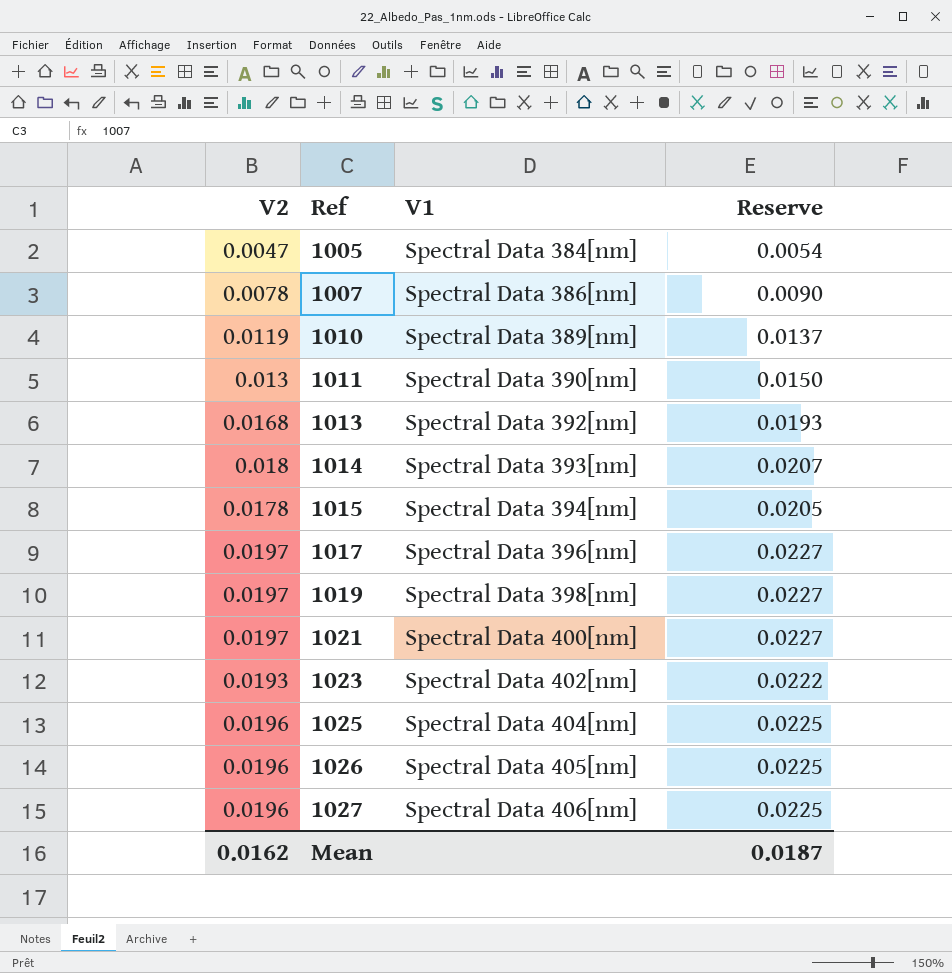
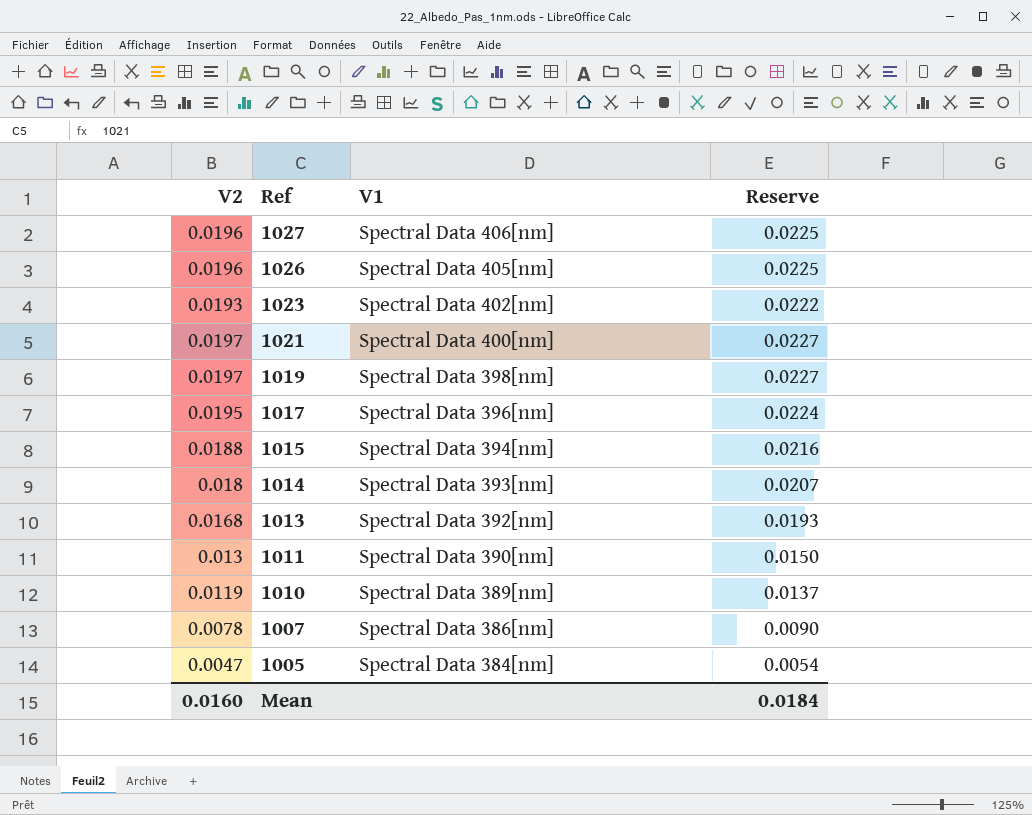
row order: Ref ascending -> Ref descending
row 1025: 0.0196 | Spectral Data 404[nm] | 0.0225 -> none
1017 | V2: 0.0197 -> 0.0195
1017 | Reserve: 0.0227 -> 0.0224
1015 | V2: 0.0178 -> 0.0188
1015 | Reserve: 0.0205 -> 0.0216
Mean | V2: 0.0162 -> 0.0160
Mean | Reserve: 0.0187 -> 0.0184

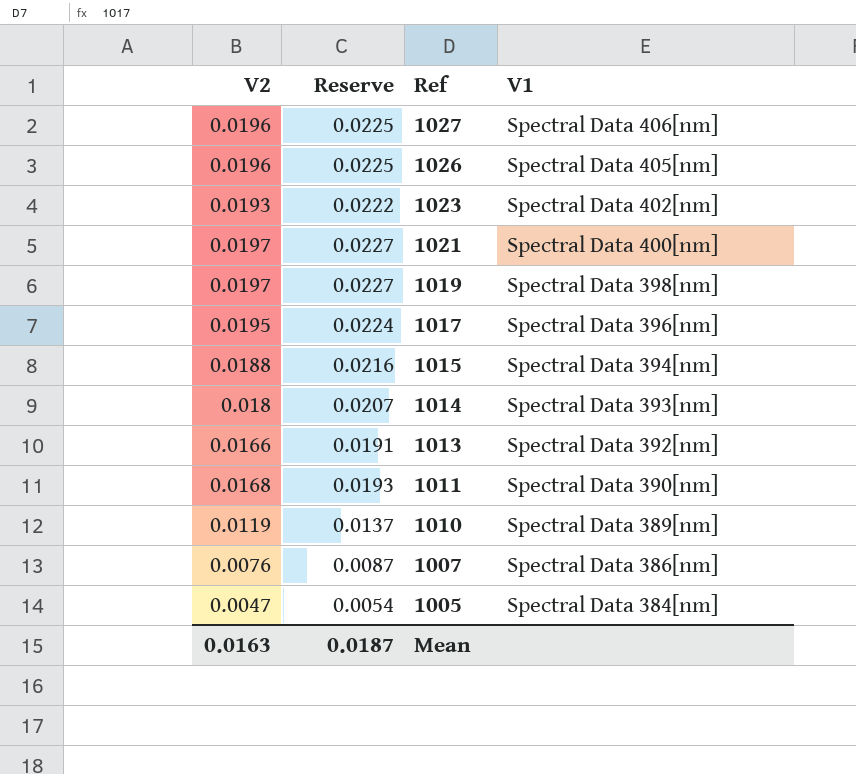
column Reserve | position: 4 -> 2
1013 | V2: 0.0168 -> 0.0166
1013 | Reserve: 0.0193 -> 0.0191
1011 | V2: 0.013 -> 0.0168
1011 | Reserve: 0.0150 -> 0.0193
1007 | V2: 0.0078 -> 0.0076
1007 | Reserve: 0.0090 -> 0.0087
Mean | V2: 0.0160 -> 0.0163
Mean | Reserve: 0.0184 -> 0.0187

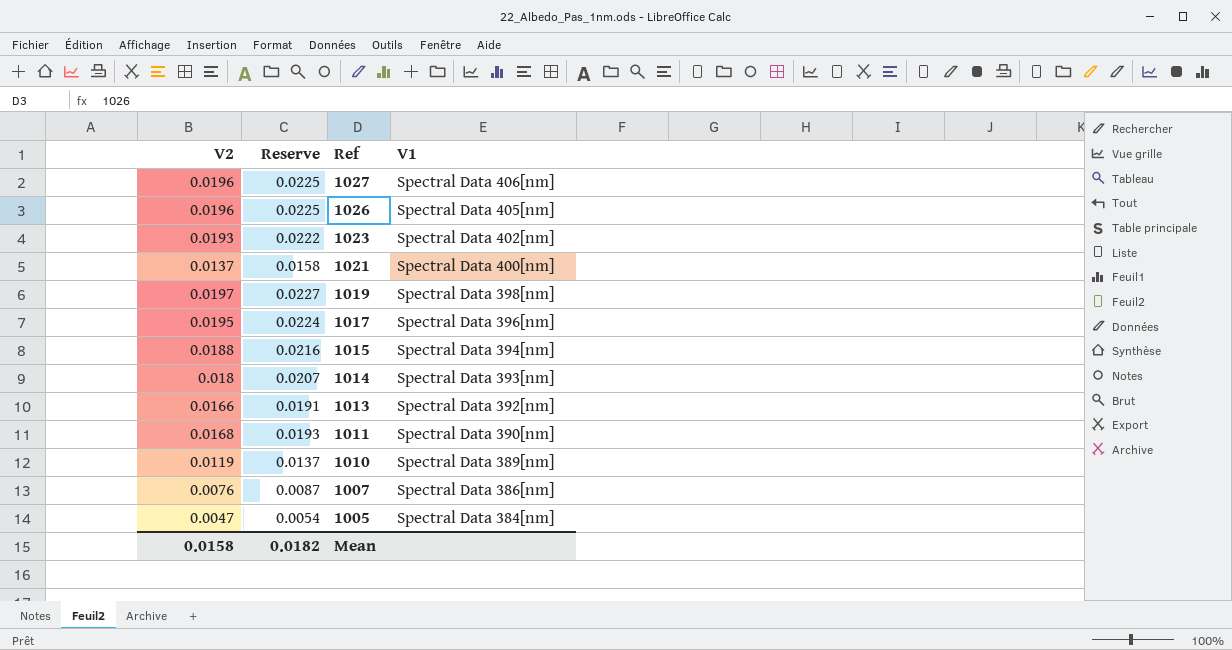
1021 | V2: 0.0197 -> 0.0137
1021 | Reserve: 0.0227 -> 0.0158
Mean | V2: 0.0163 -> 0.0158
Mean | Reserve: 0.0187 -> 0.0182

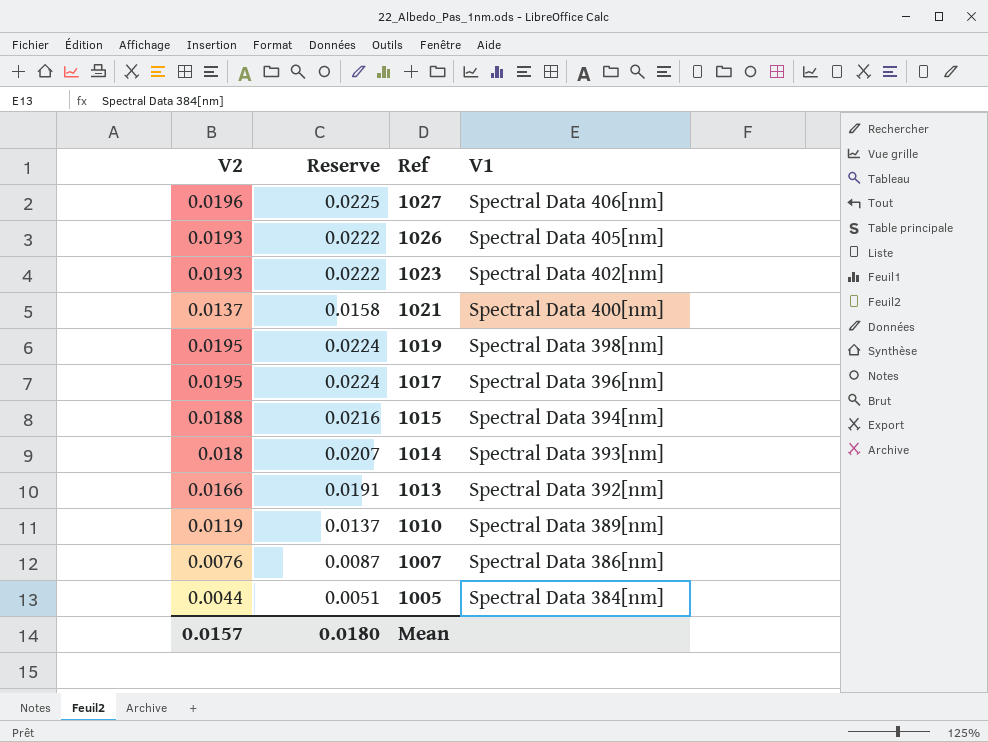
row 1011: 0.0168 | 0.0193 | Spectral Data 390[nm] -> none
1026 | V2: 0.0196 -> 0.0193
1026 | Reserve: 0.0225 -> 0.0222
1019 | V2: 0.0197 -> 0.0195
1019 | Reserve: 0.0227 -> 0.0224
1005 | V2: 0.0047 -> 0.0044
1005 | Reserve: 0.0054 -> 0.0051
Mean | V2: 0.0158 -> 0.0157
Mean | Reserve: 0.0182 -> 0.0180

